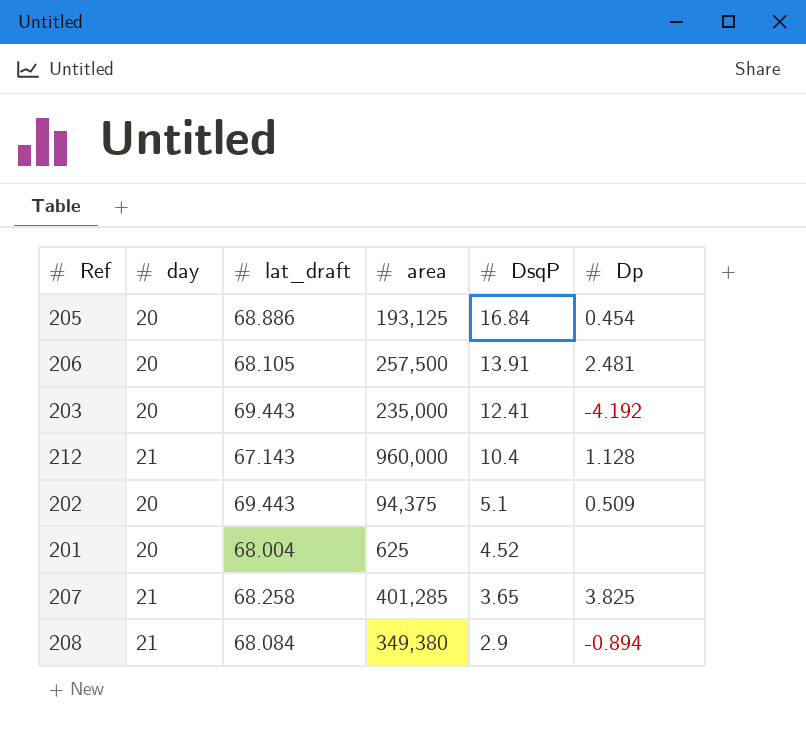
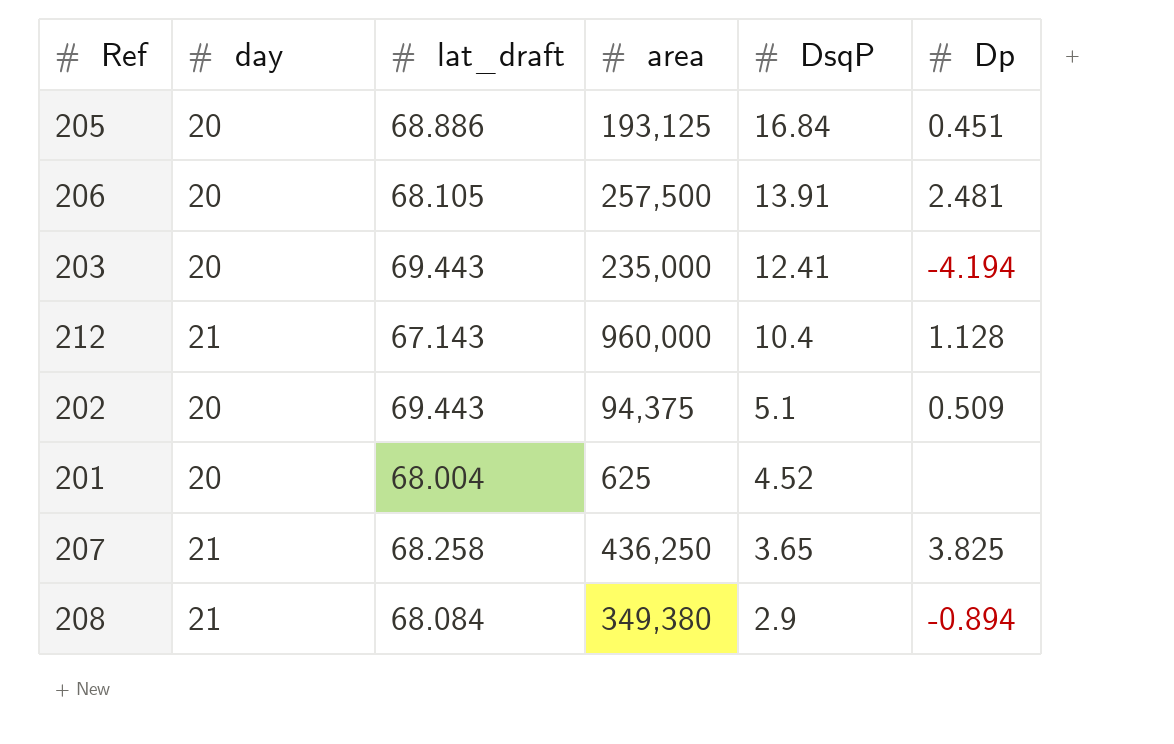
205 | Dp: 0.454 -> 0.451
203 | Dp: -4.192 -> -4.194
207 | area: 401,285 -> 436,250

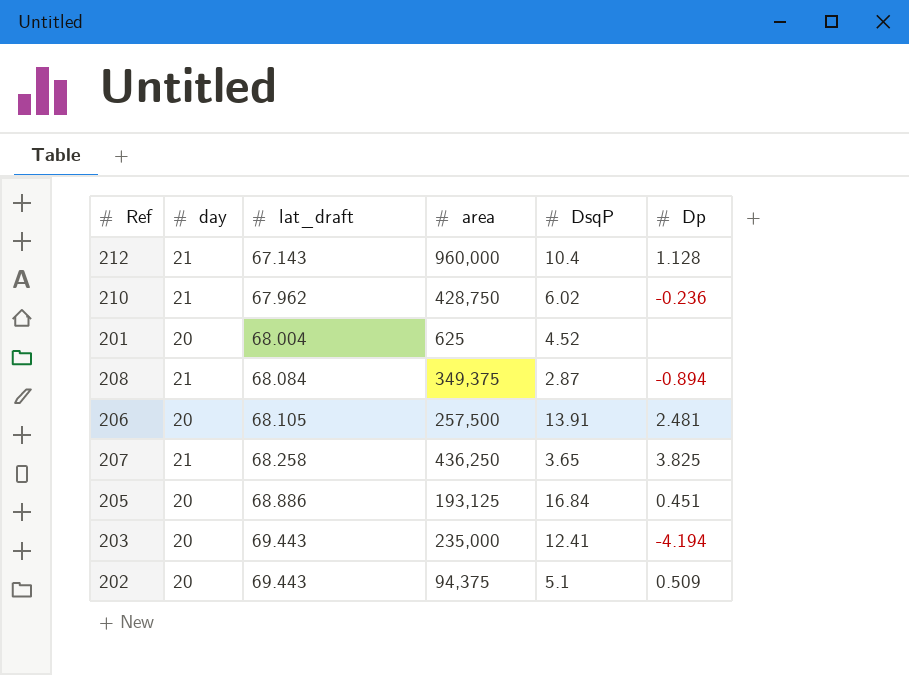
row order: DsqP descending -> lat_draft ascending
row 210: none -> 21 | 67.962 | 428,750 | 6.02 | -0.236
208 | area: 349,380 -> 349,375
208 | DsqP: 2.9 -> 2.87

